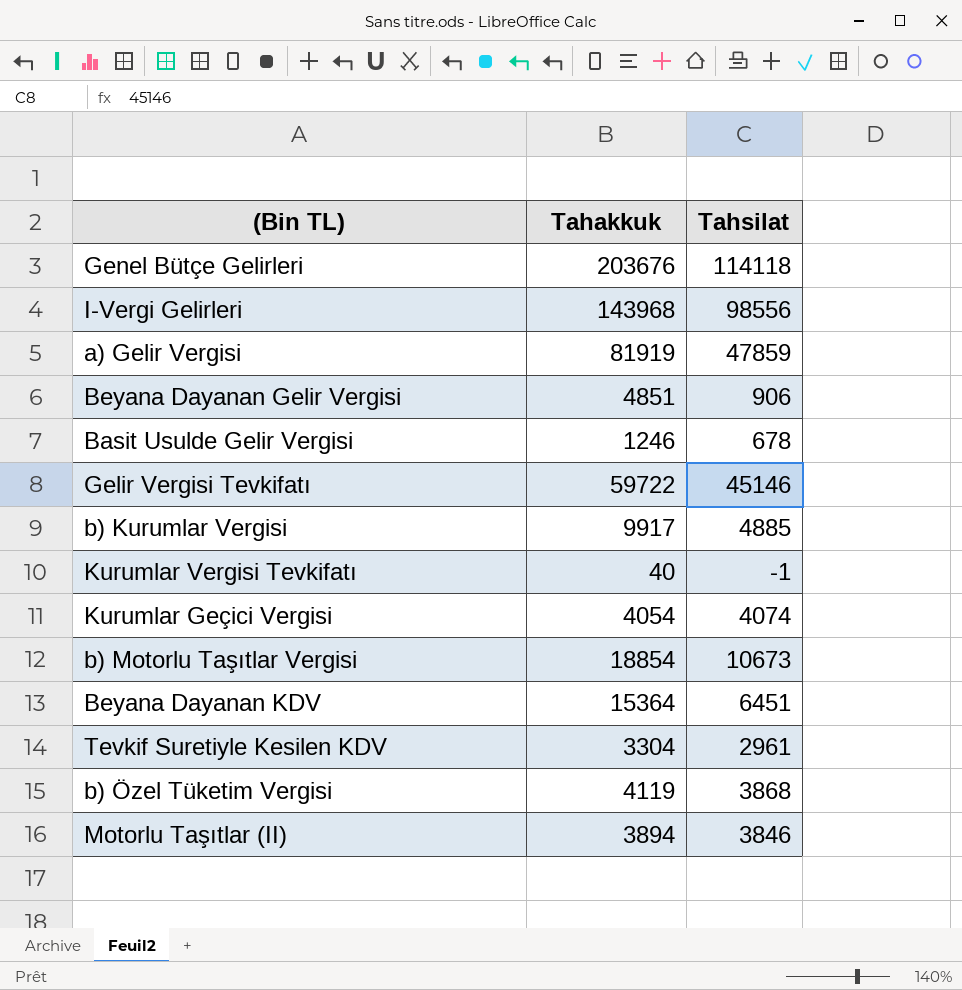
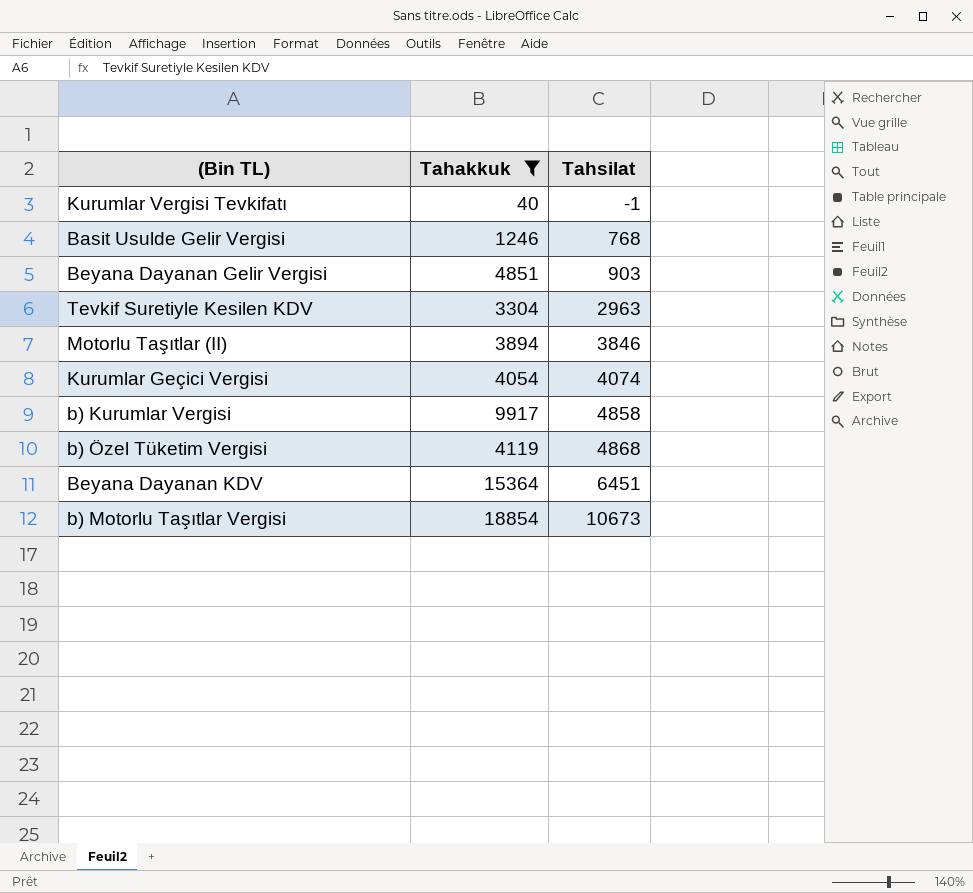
filter: none -> Tahakkuk <= 18854
row order: none -> Tahsilat ascending
Basit Usulde Gelir Vergisi | Tahsilat: 678 -> 768
Beyana Dayanan Gelir Vergisi | Tahsilat: 906 -> 903
Tevkif Suretiyle Kesilen KDV | Tahsilat: 2961 -> 2963
b) Kurumlar Vergisi | Tahsilat: 4885 -> 4858
b) Özel Tüketim Vergisi | Tahsilat: 3868 -> 4868

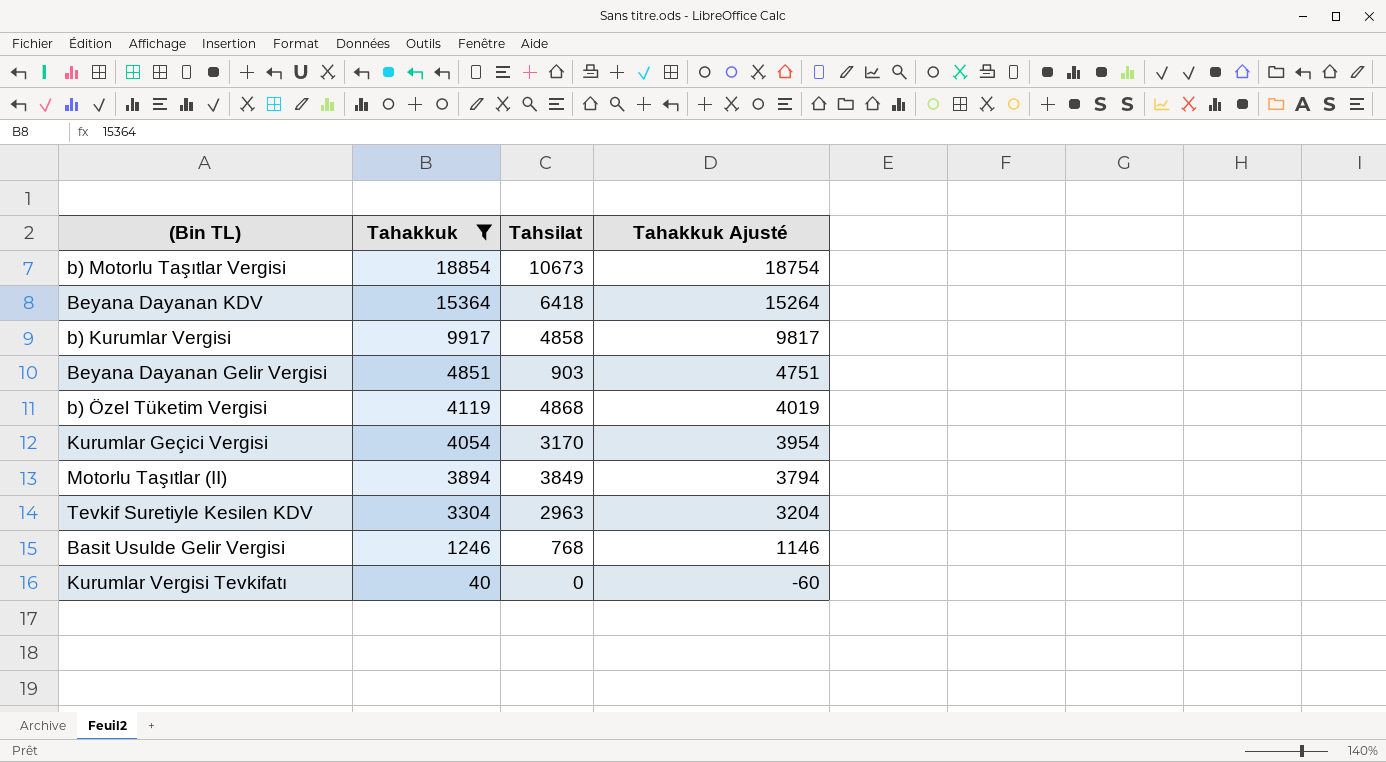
row order: Tahsilat ascending -> Tahakkuk descending
column Tahakkuk Ajusté | formula: none -> [Tahakkuk] - 100
Beyana Dayanan KDV | Tahsilat: 6451 -> 6418
Kurumlar Geçici Vergisi | Tahsilat: 4074 -> 3170
Motorlu Taşıtlar (II) | Tahsilat: 3846 -> 3849
Kurumlar Vergisi Tevkifatı | Tahsilat: -1 -> 0

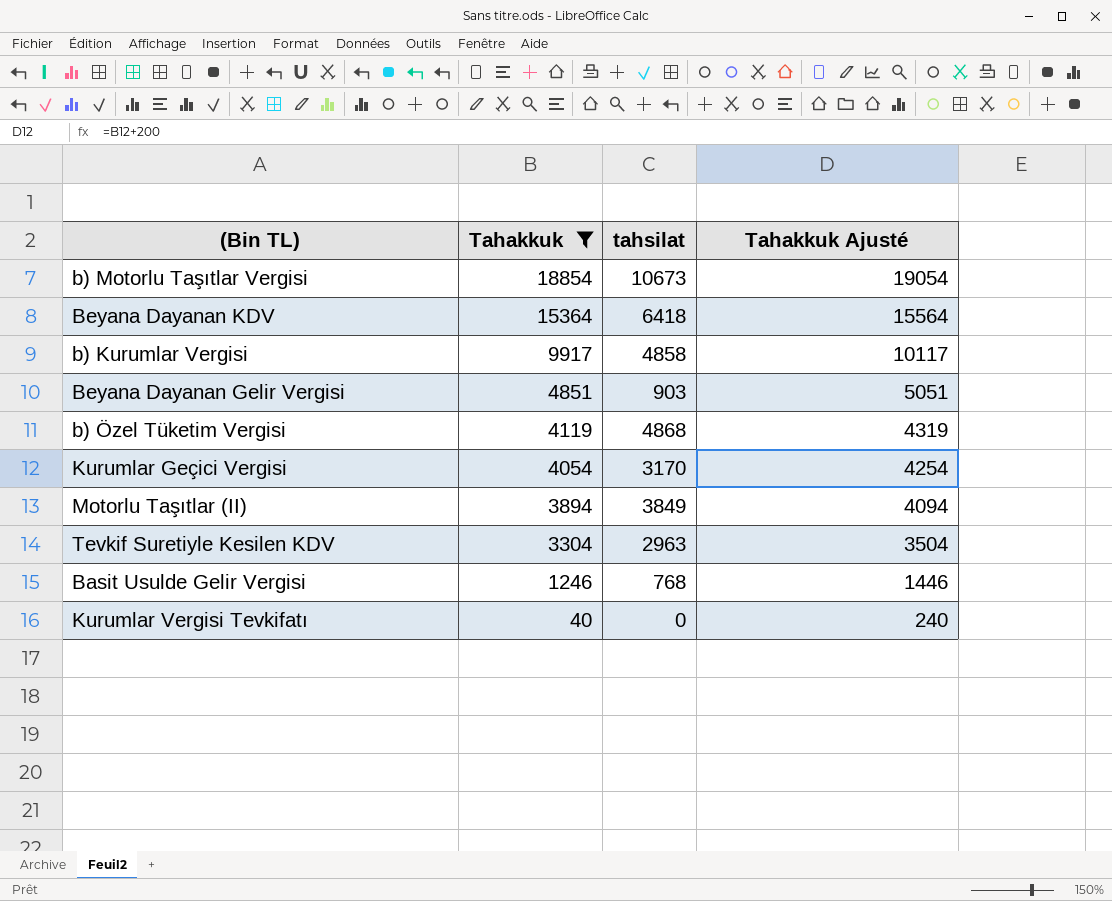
column name: Tahsilat -> tahsilat
column Tahakkuk Ajusté | formula: [Tahakkuk] - 100 -> [Tahakkuk] + 200

